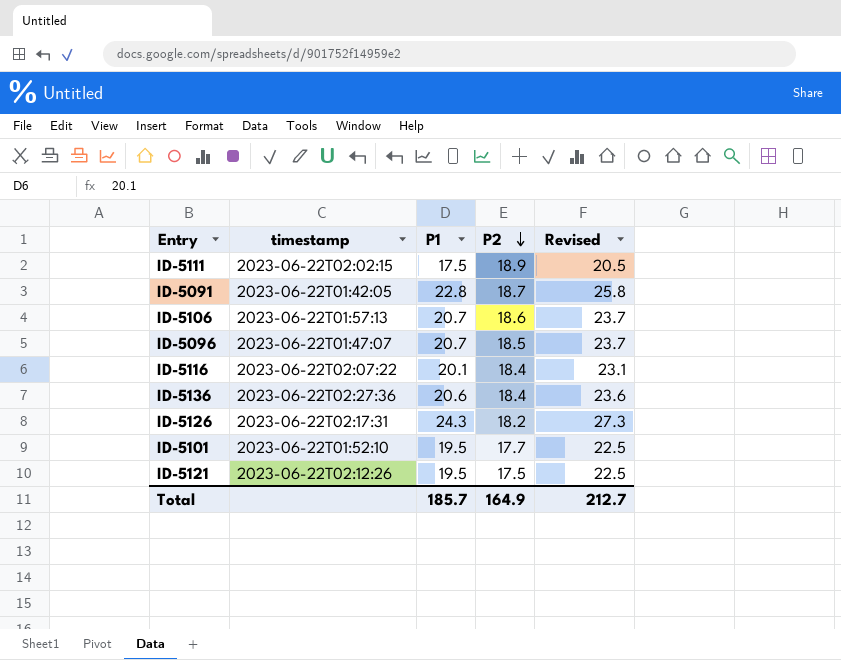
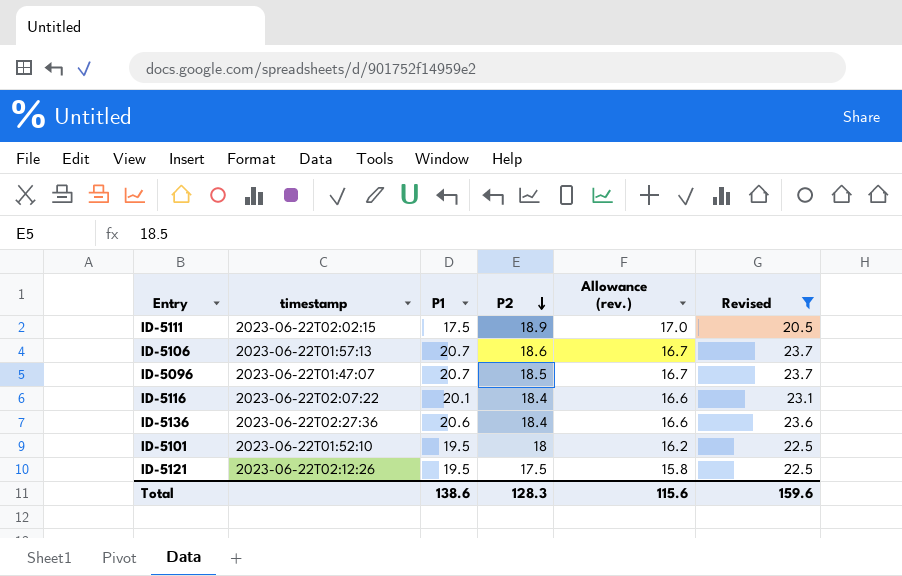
filter: none -> Revised <= 23.7
column Allowance (rev.) | formula: none -> [P2] * 0.9
ID-5101 | P2: 17.7 -> 18
Total | P1: 185.7 -> 138.6
Total | P2: 164.9 -> 128.3
Total | Revised: 212.7 -> 159.6

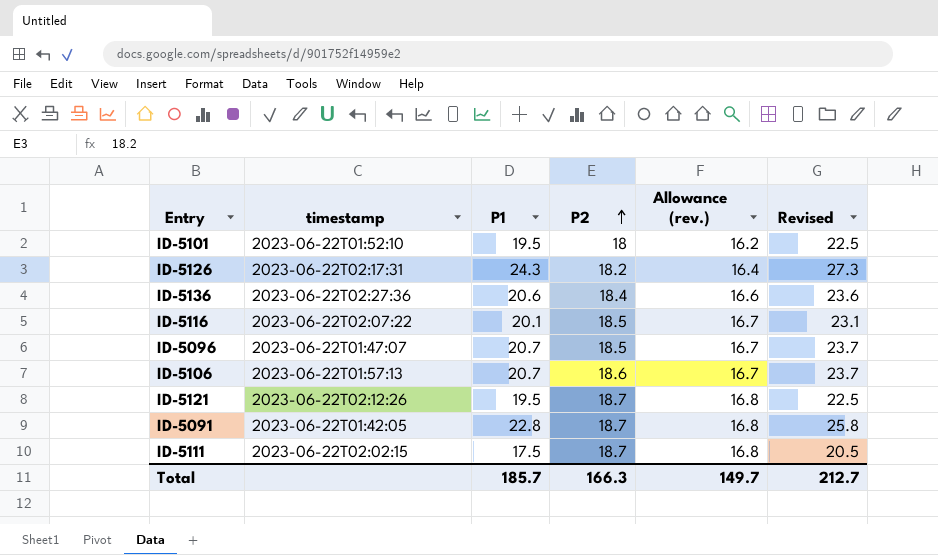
filter: Revised <= 23.7 -> none
row order: P2 descending -> P2 ascending
ID-5116 | P2: 18.4 -> 18.5
ID-5116 | Allowance (rev.): 16.6 -> 16.7
ID-5121 | P2: 17.5 -> 18.7
ID-5121 | Allowance (rev.): 15.8 -> 16.8
ID-5111 | P2: 18.9 -> 18.7
ID-5111 | Allowance (rev.): 17.0 -> 16.8
Total | P1: 138.6 -> 185.7
Total | P2: 128.3 -> 166.3
Total | Allowance (rev.): 115.6 -> 149.7
Total | Revised: 159.6 -> 212.7

